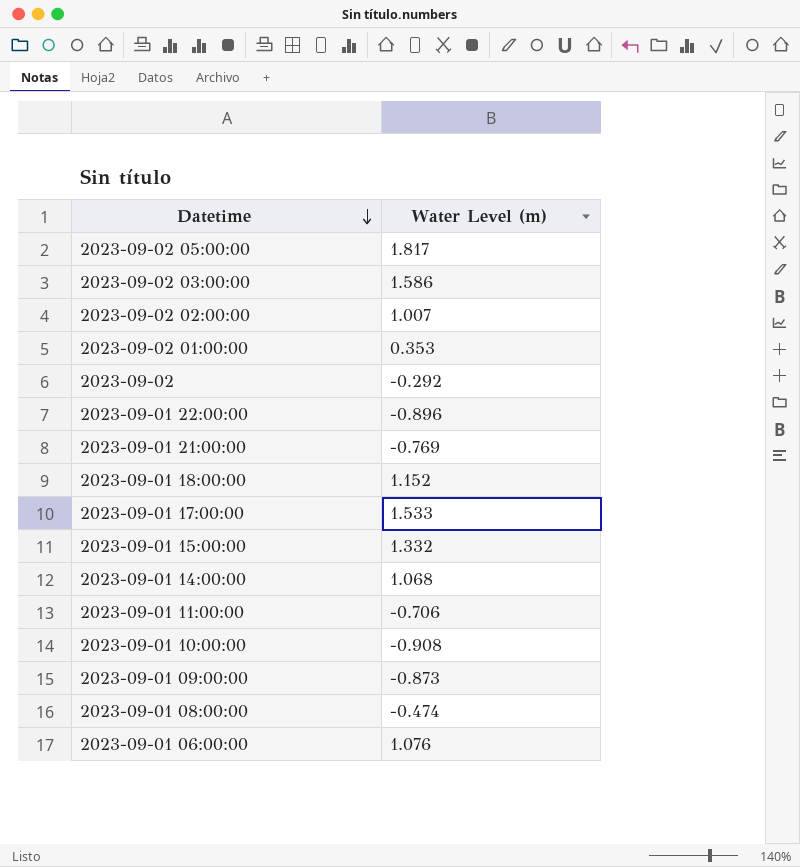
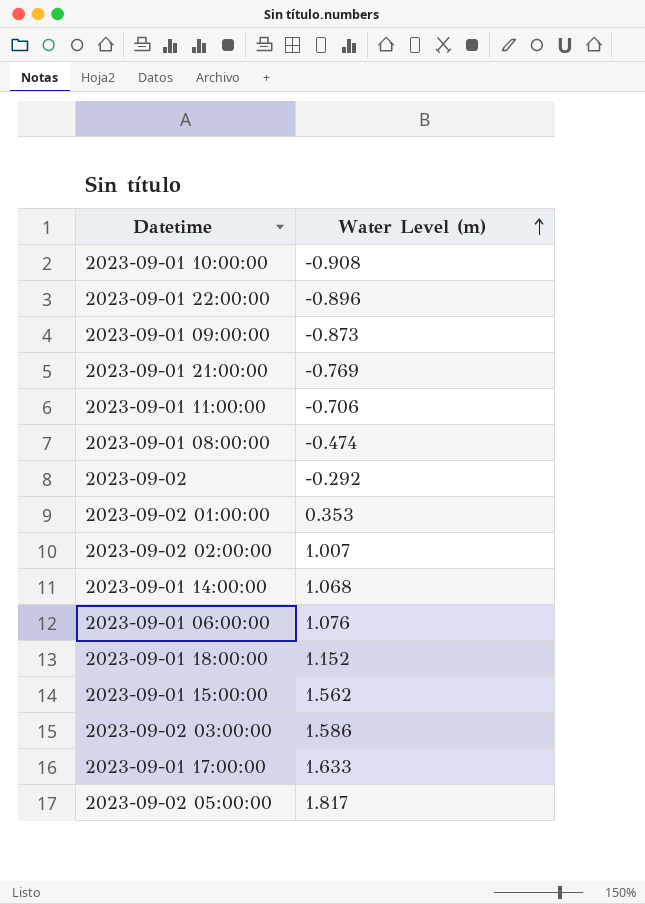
row order: Datetime descending -> Water Level (m) ascending
2023-09-01 15:00:00 | Water Level (m): 1.332 -> 1.562
2023-09-01 17:00:00 | Water Level (m): 1.533 -> 1.633

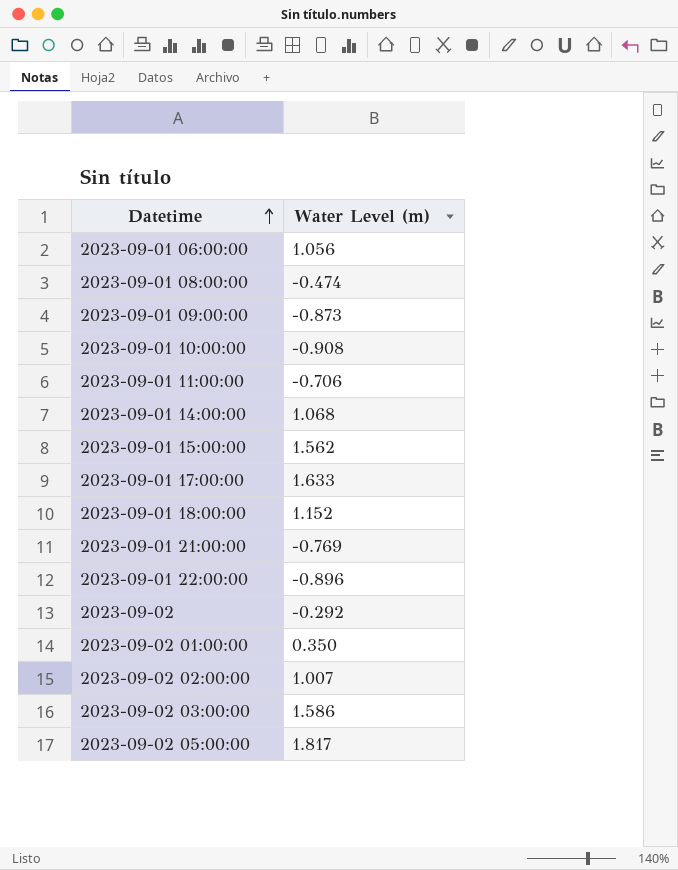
row order: Water Level (m) ascending -> Datetime ascending
2023-09-01 06:00:00 | Water Level (m): 1.076 -> 1.056
2023-09-02 01:00:00 | Water Level (m): 0.353 -> 0.350

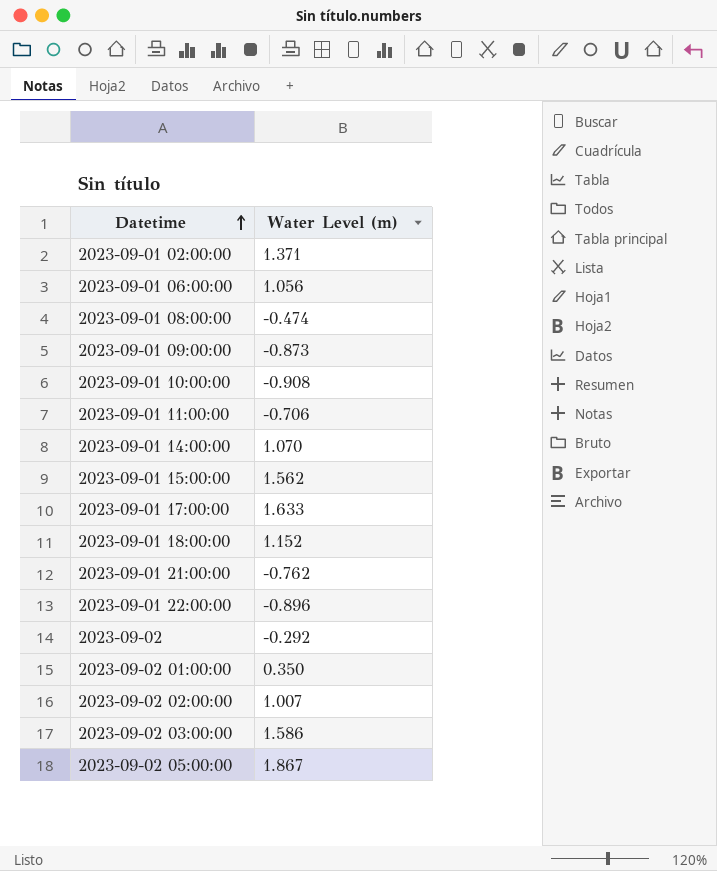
row 2023-09-01 02:00:00: none -> 1.371
2023-09-01 14:00:00 | Water Level (m): 1.068 -> 1.070
2023-09-01 21:00:00 | Water Level (m): -0.769 -> -0.762
2023-09-02 05:00:00 | Water Level (m): 1.817 -> 1.867

